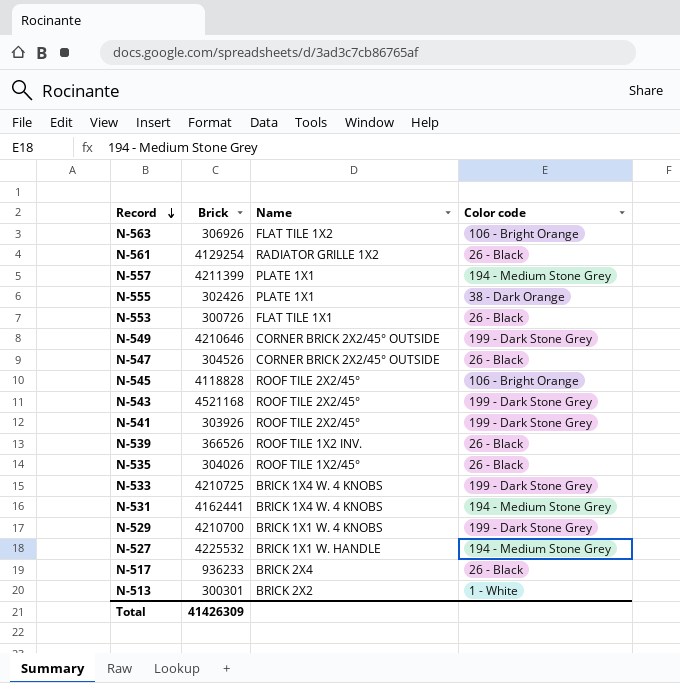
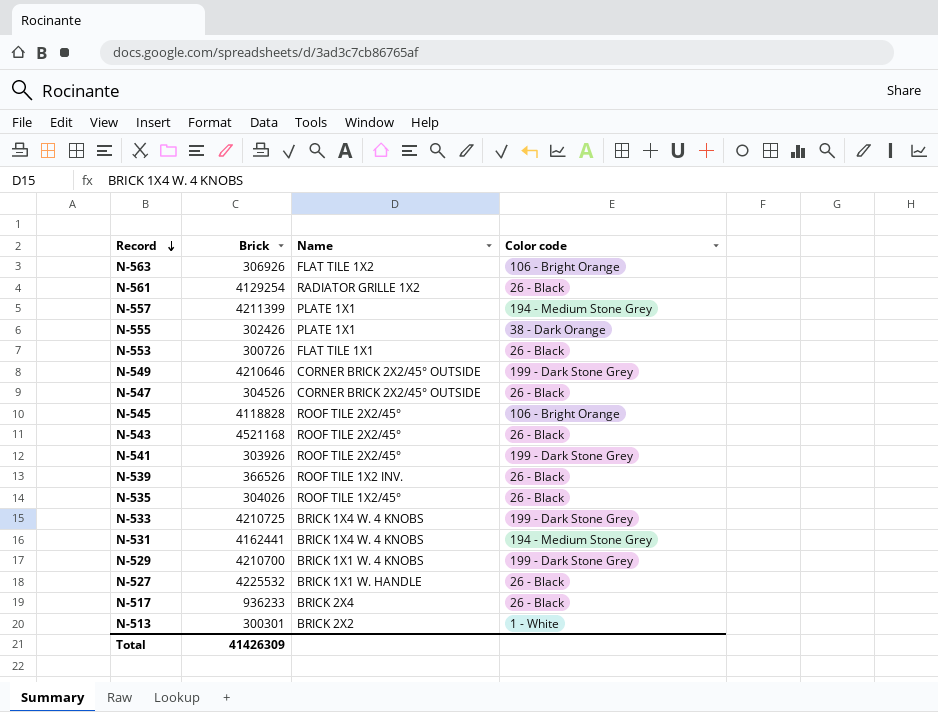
N-543 | Color code: 199 - Dark Stone Grey -> 26 - Black
N-527 | Color code: 194 - Medium Stone Grey -> 26 - Black

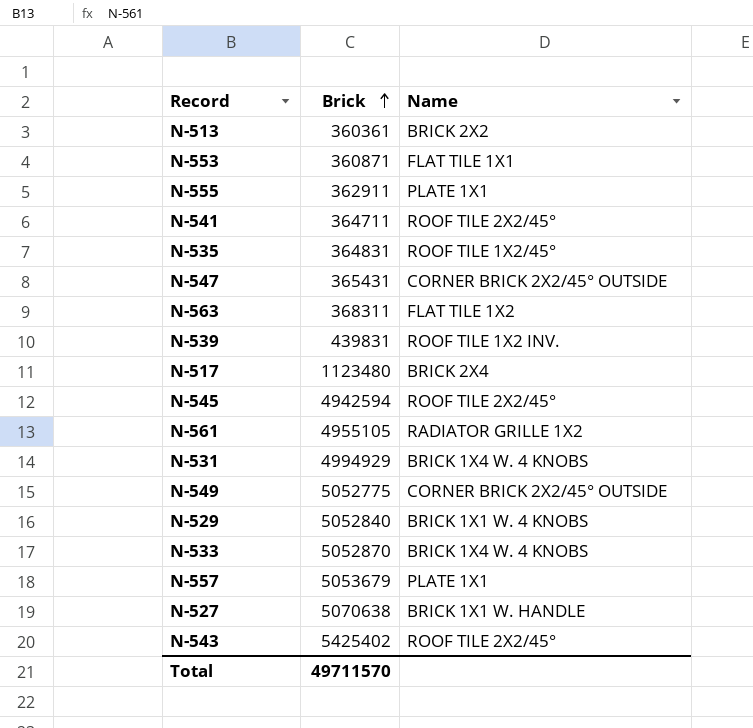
row order: Record descending -> Brick ascending
column Color code | position: 4 -> none
N-513 | Brick: 300301 -> 360361
N-553 | Brick: 300726 -> 360871
N-555 | Brick: 302426 -> 362911
N-541 | Brick: 303926 -> 364711
N-535 | Brick: 304026 -> 364831
N-547 | Brick: 304526 -> 365431
N-563 | Brick: 306926 -> 368311
N-539 | Brick: 366526 -> 439831
N-517 | Brick: 936233 -> 1123480
N-545 | Brick: 4118828 -> 4942594
N-561 | Brick: 4129254 -> 4955105
N-531 | Brick: 4162441 -> 4994929
N-549 | Brick: 4210646 -> 5052775
N-529 | Brick: 4210700 -> 5052840
N-533 | Brick: 4210725 -> 5052870
N-557 | Brick: 4211399 -> 5053679
N-527 | Brick: 4225532 -> 5070638
N-543 | Brick: 4521168 -> 5425402
Total | Brick: 41426309 -> 49711570

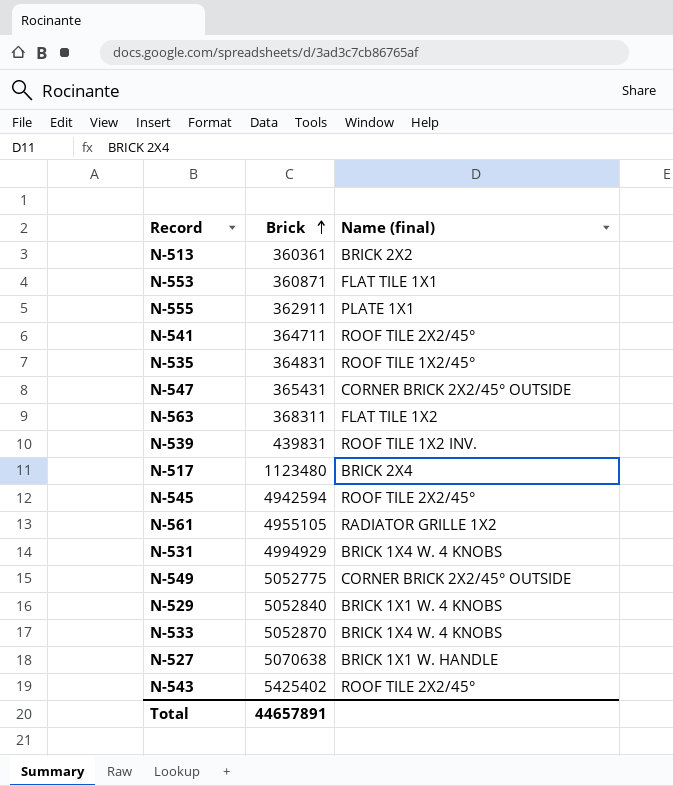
column name: Name -> Name (final)
row N-557: 5053679 | PLATE 1X1 -> none
Total | Brick: 49711570 -> 44657891

